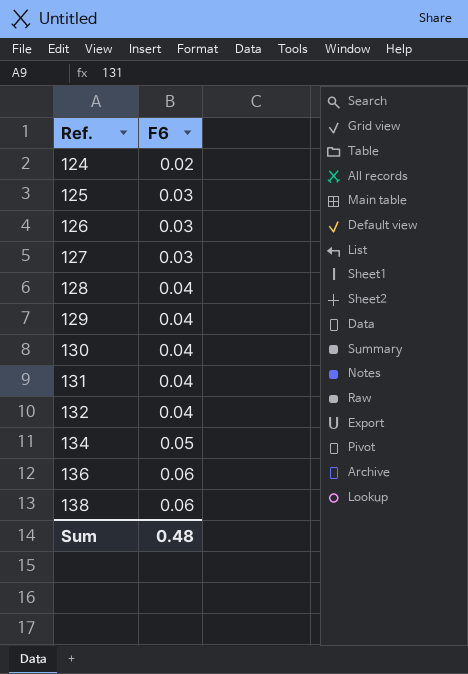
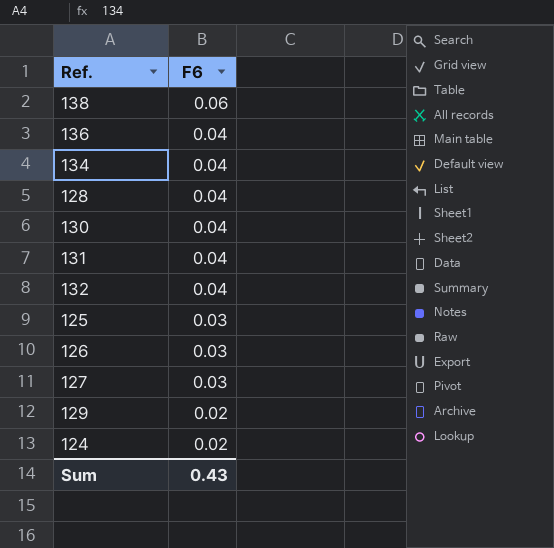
row order: Ref. ascending -> F6 descending
136 | F6: 0.06 -> 0.04
134 | F6: 0.05 -> 0.04
129 | F6: 0.04 -> 0.02
Sum | F6: 0.48 -> 0.43

